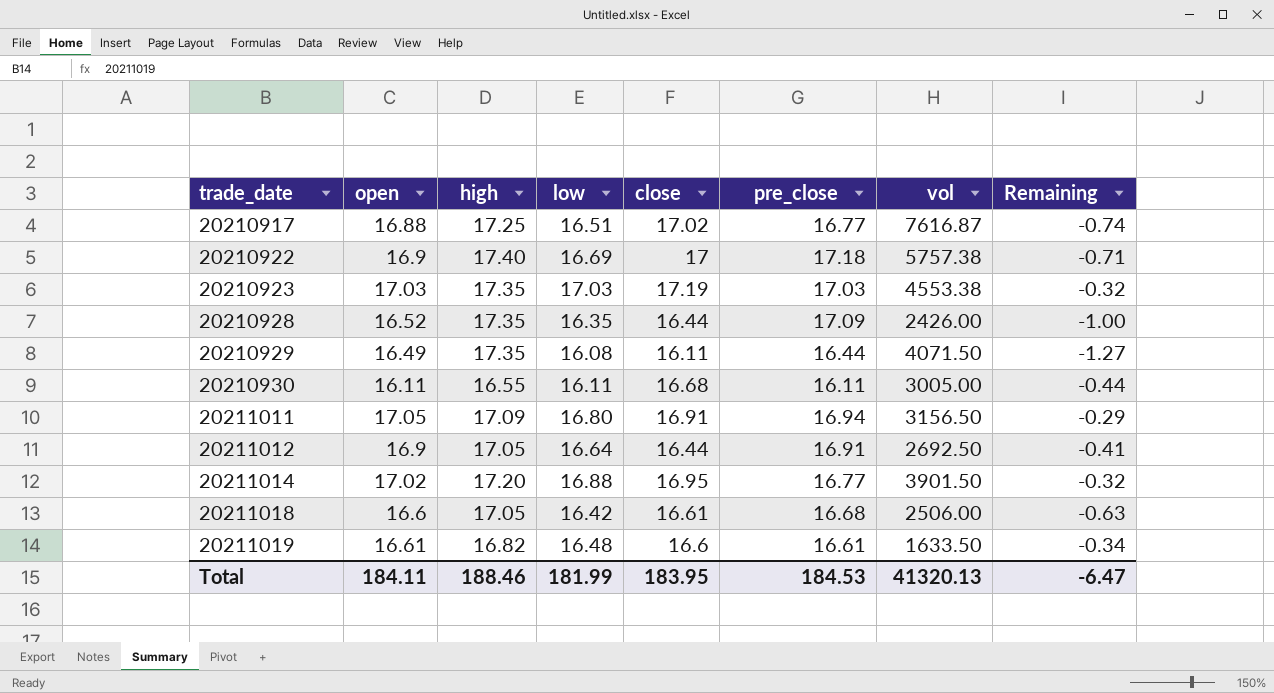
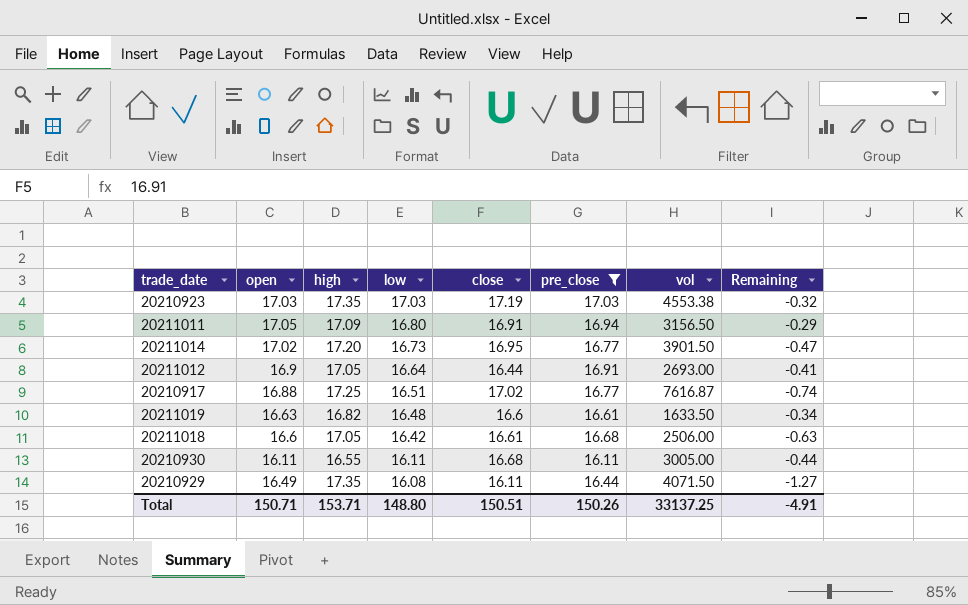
filter: none -> pre_close <= 17.03
row order: trade_date ascending -> low descending
20211014 | low: 16.88 -> 16.73
20211014 | Remaining: -0.32 -> -0.47
20211012 | vol: 2692.50 -> 2693.00
20211019 | open: 16.61 -> 16.63
Total | open: 184.11 -> 150.71
Total | high: 188.46 -> 153.71
Total | low: 181.99 -> 148.80
Total | close: 183.95 -> 150.51
Total | pre_close: 184.53 -> 150.26
Total | vol: 41320.13 -> 33137.25
Total | Remaining: -6.47 -> -4.91

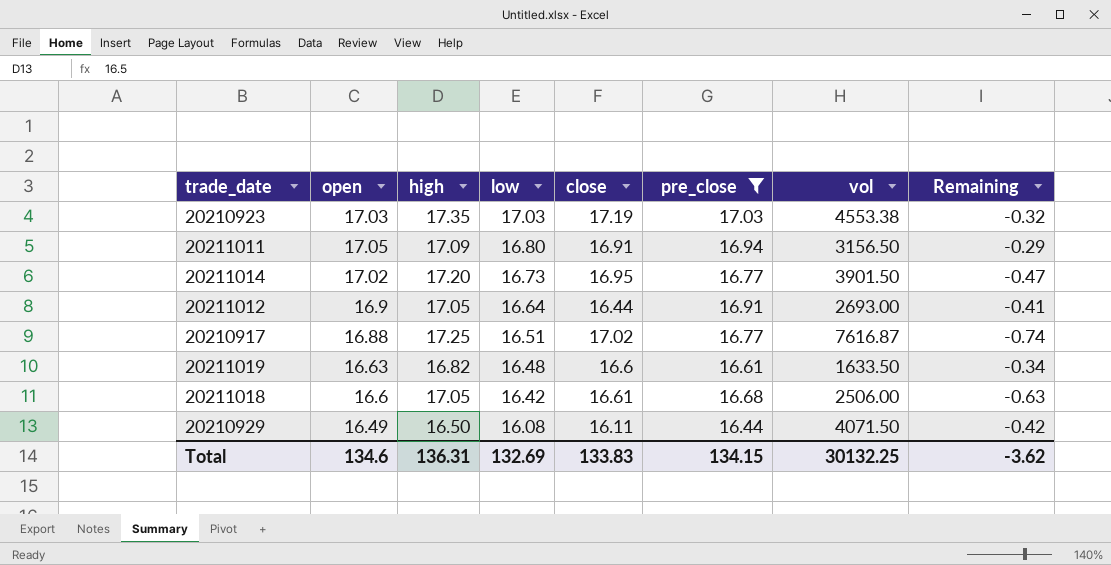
row 20210930: 16.11 | 16.55 | 16.11 | 16.68 | 16.11 | 3005.00 | -0.44 -> none
20210929 | high: 17.35 -> 16.50
20210929 | Remaining: -1.27 -> -0.42
Total | open: 150.71 -> 134.6
Total | high: 153.71 -> 136.31
Total | low: 148.80 -> 132.69
Total | close: 150.51 -> 133.83
Total | pre_close: 150.26 -> 134.15
Total | vol: 33137.25 -> 30132.25
Total | Remaining: -4.91 -> -3.62

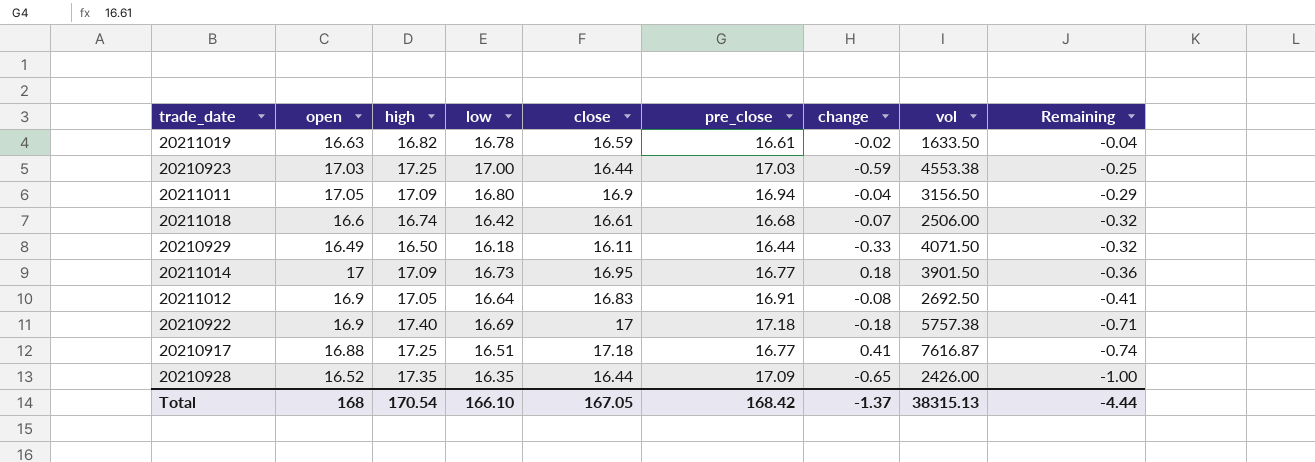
filter: pre_close <= 17.03 -> none
row order: low descending -> Remaining descending
column change | formula: none -> [close] - [pre_close]
20211019 | low: 16.48 -> 16.78
20211019 | close: 16.6 -> 16.59
20211019 | Remaining: -0.34 -> -0.04
20210923 | high: 17.35 -> 17.25
20210923 | low: 17.03 -> 17.00
20210923 | close: 17.19 -> 16.44
20210923 | Remaining: -0.32 -> -0.25
20211011 | close: 16.91 -> 16.9
20211018 | high: 17.05 -> 16.74
20211018 | Remaining: -0.63 -> -0.32
20210929 | low: 16.08 -> 16.18
20210929 | Remaining: -0.42 -> -0.32
20211014 | open: 17.02 -> 17
20211014 | high: 17.20 -> 17.09
20211014 | Remaining: -0.47 -> -0.36
20211012 | close: 16.44 -> 16.83
20211012 | vol: 2693.00 -> 2692.50
20210917 | close: 17.02 -> 17.18
Total | open: 134.6 -> 168
Total | high: 136.31 -> 170.54
Total | low: 132.69 -> 166.10
Total | close: 133.83 -> 167.05
Total | pre_close: 134.15 -> 168.42
Total | vol: 30132.25 -> 38315.13
Total | Remaining: -3.62 -> -4.44

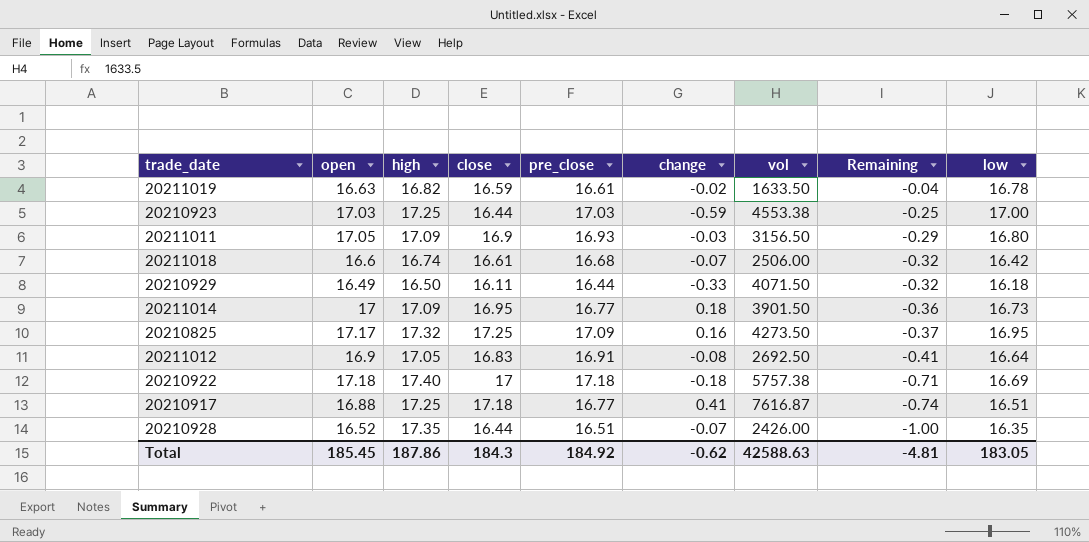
column low | position: 4 -> 9
20211011 | pre_close: 16.94 -> 16.93
20211011 | change: -0.04 -> -0.03
row 20210825: none -> 17.17 | 17.32 | 17.25 | 17.09 | 0.16 | 4273.50 | -0.37 | 16.95
20210922 | open: 16.9 -> 17.18
20210928 | pre_close: 17.09 -> 16.51
20210928 | change: -0.65 -> -0.07
Total | open: 168 -> 185.45
Total | high: 170.54 -> 187.86
Total | close: 167.05 -> 184.3
Total | pre_close: 168.42 -> 184.92
Total | change: -1.37 -> -0.62
Total | vol: 38315.13 -> 42588.63
Total | Remaining: -4.44 -> -4.81
Total | low: 166.10 -> 183.05

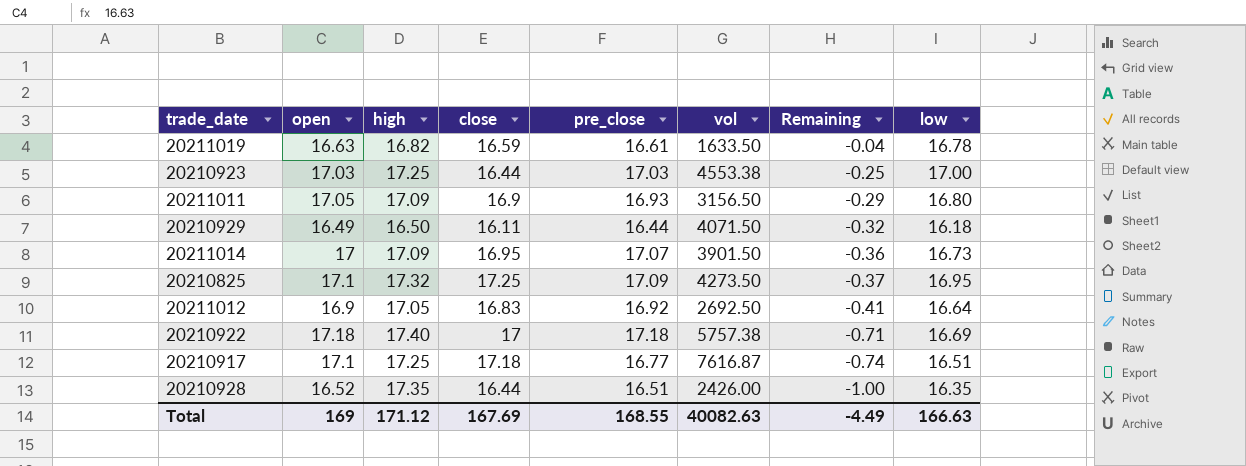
column change | formula: [close] - [pre_close] -> none
row 20211018: 16.6 | 16.74 | 16.61 | 16.68 | -0.07 | 2506.00 | -0.32 | 16.42 -> none
20211014 | pre_close: 16.77 -> 17.07
20210825 | open: 17.17 -> 17.1
20211012 | pre_close: 16.91 -> 16.92
20210917 | open: 16.88 -> 17.1
Total | open: 185.45 -> 169
Total | high: 187.86 -> 171.12
Total | close: 184.3 -> 167.69
Total | pre_close: 184.92 -> 168.55
Total | vol: 42588.63 -> 40082.63
Total | Remaining: -4.81 -> -4.49
Total | low: 183.05 -> 166.63

